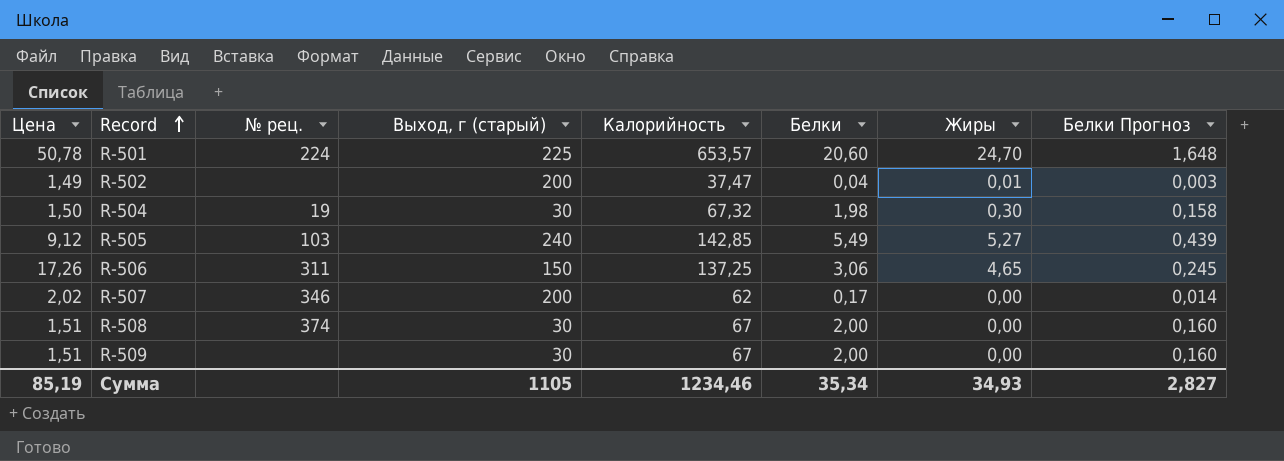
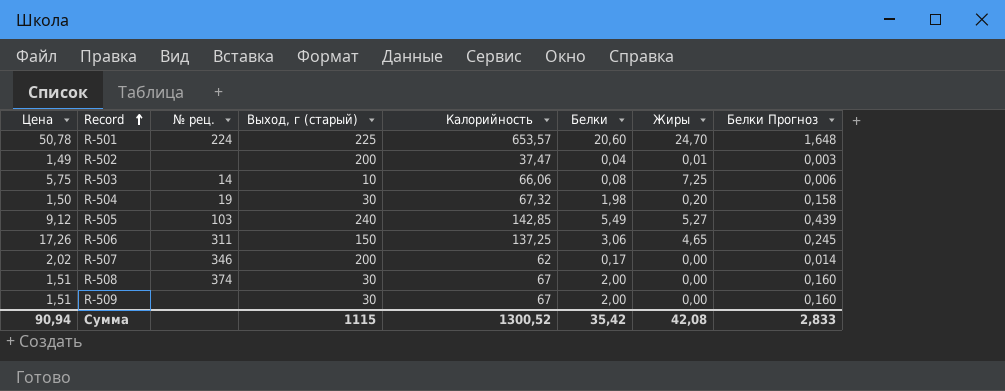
row R-503: none -> 5,75 | 14 | 10 | 66,06 | 0,08 | 7,25 | 0,006
R-504 | Жиры: 0,30 -> 0,20
Сумма | Цена: 85,19 -> 90,94
Сумма | Выход, г (старый): 1105 -> 1115
Сумма | Калорийность: 1234,46 -> 1300,52
Сумма | Белки: 35,34 -> 35,42
Сумма | Жиры: 34,93 -> 42,08
Сумма | Белки Прогноз: 2,827 -> 2,833

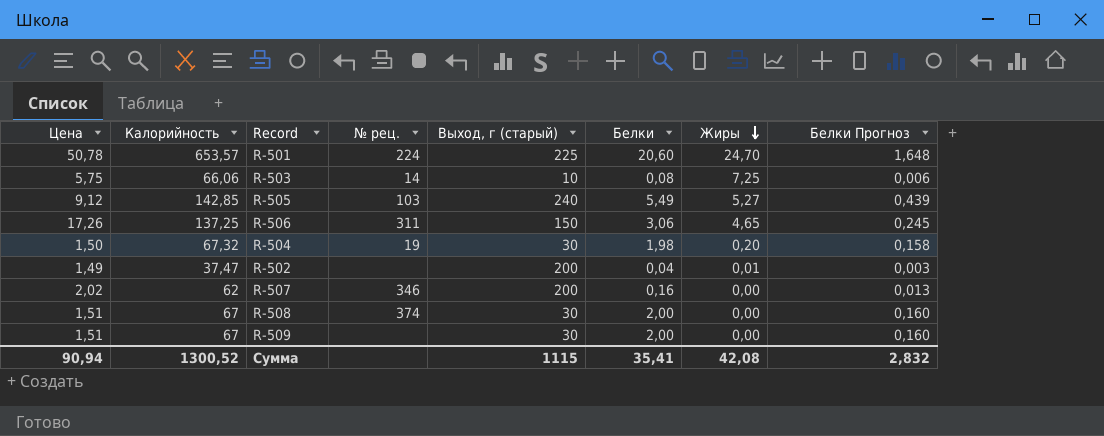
row order: Record ascending -> Жиры descending
column Калорийность | position: 5 -> 2
R-507 | Белки: 0,17 -> 0,16
R-507 | Белки Прогноз: 0,014 -> 0,013
Сумма | Белки: 35,42 -> 35,41
Сумма | Белки Прогноз: 2,833 -> 2,832

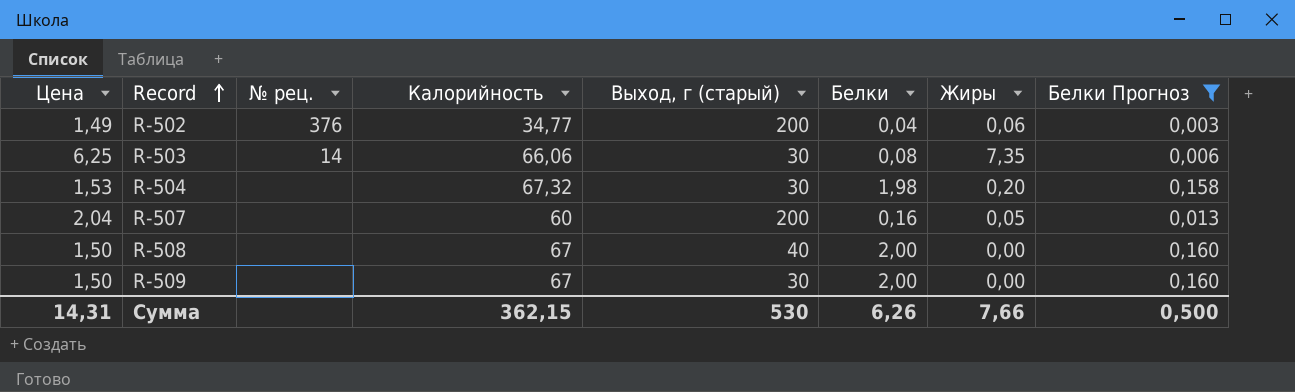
filter: none -> Белки Прогноз <= 0,160
row order: Жиры descending -> Record ascending
column Калорийность | position: 2 -> 4
R-502 | № рец.: none -> 376
R-502 | Калорийность: 37,47 -> 34,77
R-502 | Жиры: 0,01 -> 0,06
R-503 | Цена: 5,75 -> 6,25
R-503 | Выход, г (старый): 10 -> 30
R-503 | Жиры: 7,25 -> 7,35
R-504 | Цена: 1,50 -> 1,53
R-504 | № рец.: 19 -> none
R-507 | Цена: 2,02 -> 2,04
R-507 | № рец.: 346 -> none
R-507 | Калорийность: 62 -> 60
R-507 | Жиры: 0,00 -> 0,05
R-508 | Цена: 1,51 -> 1,50
R-508 | № рец.: 374 -> none
R-508 | Выход, г (старый): 30 -> 40
R-509 | Цена: 1,51 -> 1,50
Сумма | Цена: 90,94 -> 14,31
Сумма | Калорийность: 1300,52 -> 362,15
Сумма | Выход, г (старый): 1115 -> 530
Сумма | Белки: 35,41 -> 6,26
Сумма | Жиры: 42,08 -> 7,66
Сумма | Белки Прогноз: 2,832 -> 0,500

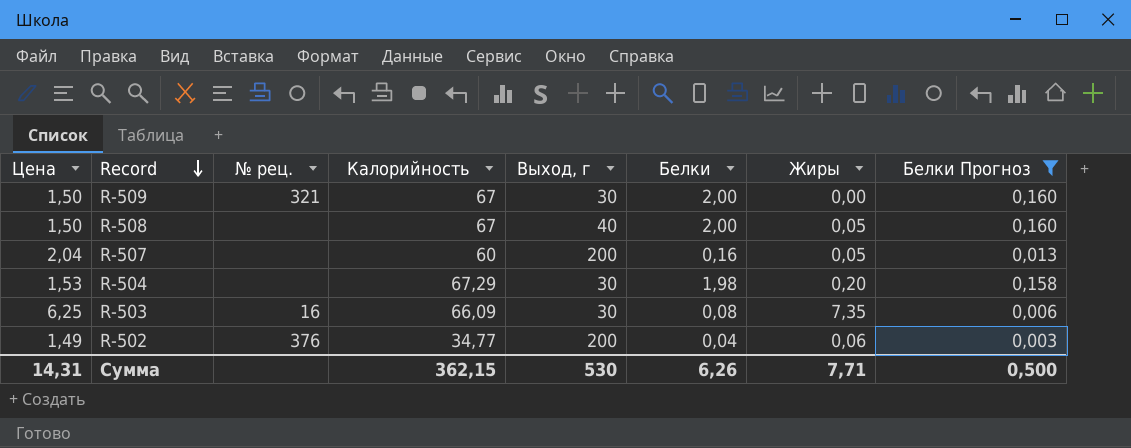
row order: Record ascending -> Record descending
column name: Выход, г (старый) -> Выход, г
R-509 | № рец.: none -> 321
R-508 | Жиры: 0,00 -> 0,05
R-504 | Калорийность: 67,32 -> 67,29
R-503 | № рец.: 14 -> 16
R-503 | Калорийность: 66,06 -> 66,09
Сумма | Жиры: 7,66 -> 7,71

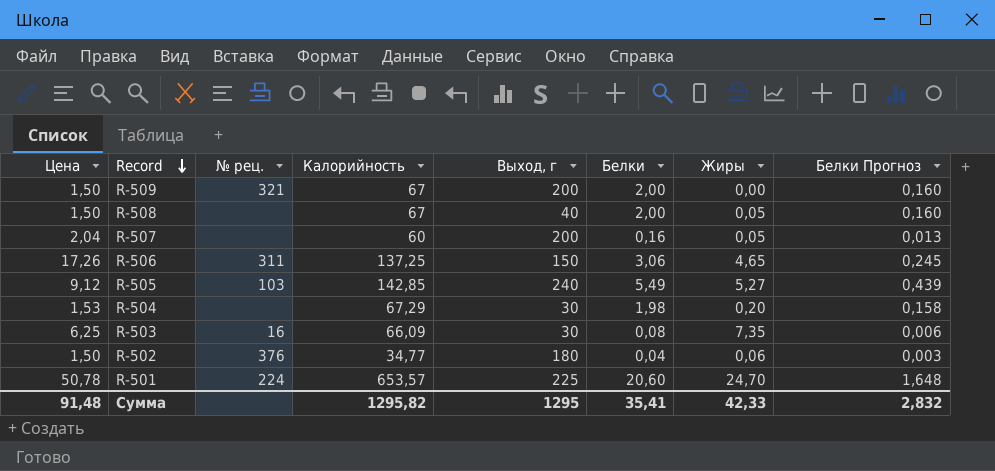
filter: Белки Прогноз <= 0,160 -> none
R-509 | Выход, г: 30 -> 200
R-502 | Цена: 1,49 -> 1,50
R-502 | Выход, г: 200 -> 180
Сумма | Цена: 14,31 -> 91,48
Сумма | Калорийность: 362,15 -> 1295,82
Сумма | Выход, г: 530 -> 1295
Сумма | Белки: 6,26 -> 35,41
Сумма | Жиры: 7,71 -> 42,33
Сумма | Белки Прогноз: 0,500 -> 2,832

